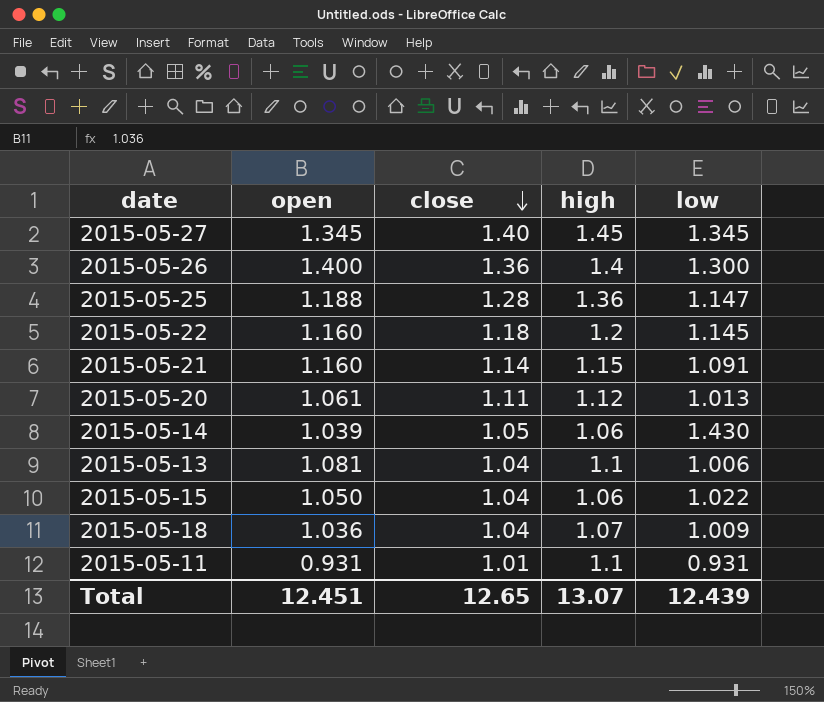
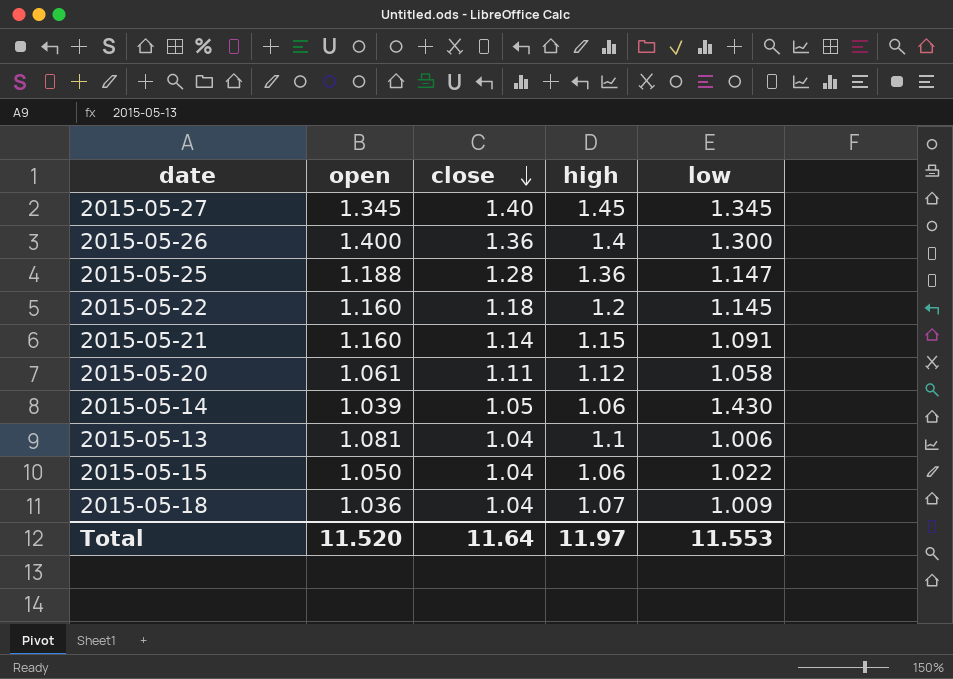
row 2015-05-11: 0.931 | 1.01 | 1.1 | 0.931 -> none
2015-05-20 | low: 1.013 -> 1.058
Total | open: 12.451 -> 11.520
Total | close: 12.65 -> 11.64
Total | high: 13.07 -> 11.97
Total | low: 12.439 -> 11.553

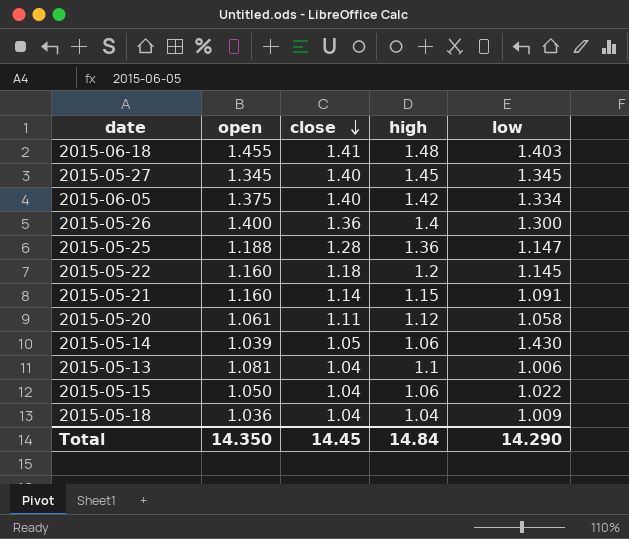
row 2015-06-18: none -> 1.455 | 1.41 | 1.48 | 1.403
row 2015-06-05: none -> 1.375 | 1.40 | 1.42 | 1.334
2015-05-18 | high: 1.07 -> 1.04
Total | open: 11.520 -> 14.350
Total | close: 11.64 -> 14.45
Total | high: 11.97 -> 14.84
Total | low: 11.553 -> 14.290

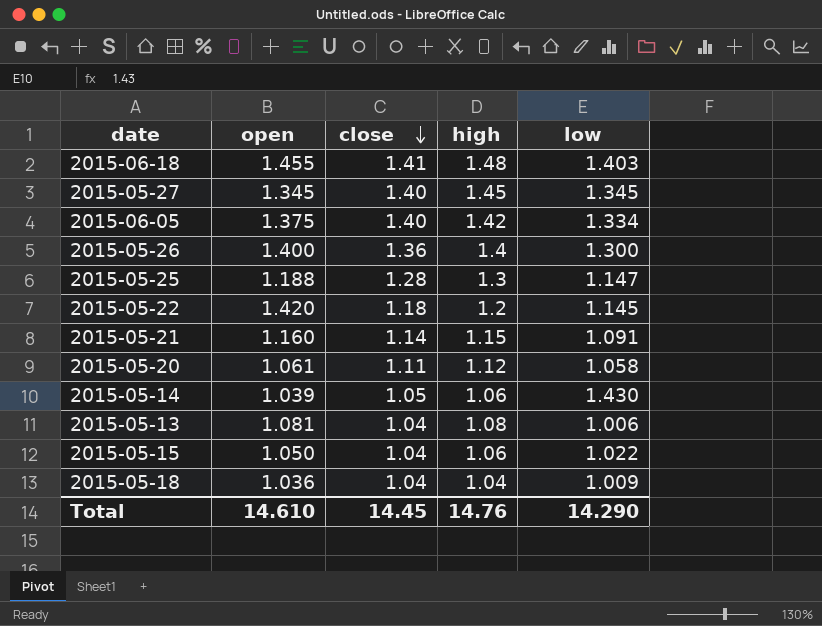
2015-05-25 | high: 1.36 -> 1.3
2015-05-22 | open: 1.160 -> 1.420
2015-05-13 | high: 1.1 -> 1.08
Total | open: 14.350 -> 14.610
Total | high: 14.84 -> 14.76

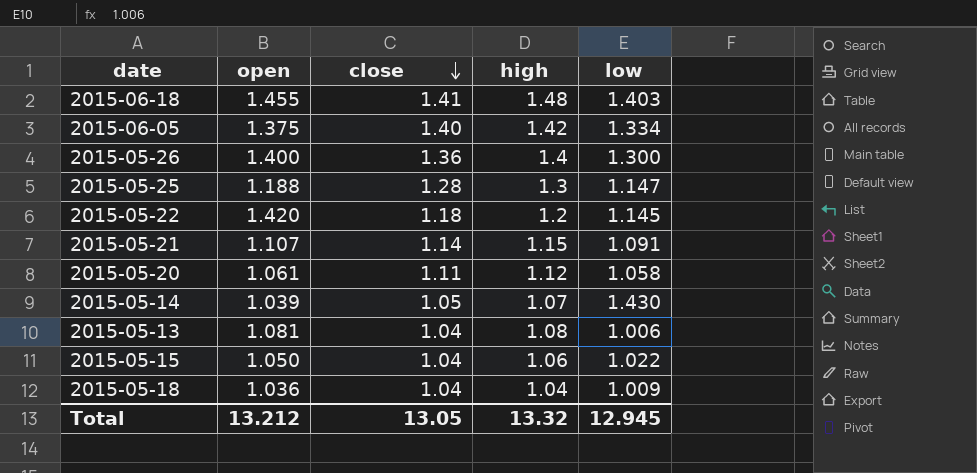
row 2015-05-27: 1.345 | 1.40 | 1.45 | 1.345 -> none
2015-05-21 | open: 1.160 -> 1.107
2015-05-14 | high: 1.06 -> 1.07
Total | open: 14.610 -> 13.212
Total | close: 14.45 -> 13.05
Total | high: 14.76 -> 13.32
Total | low: 14.290 -> 12.945

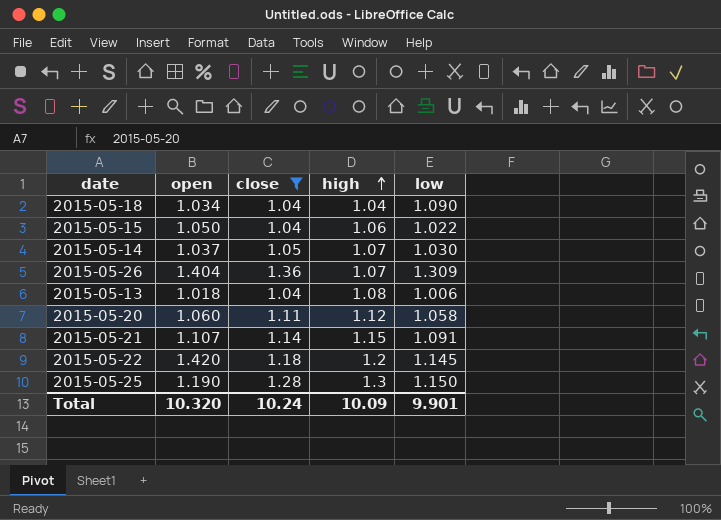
filter: none -> close <= 1.36
row order: close descending -> high ascending
2015-05-18 | open: 1.036 -> 1.034
2015-05-18 | low: 1.009 -> 1.090
2015-05-14 | open: 1.039 -> 1.037
2015-05-14 | low: 1.430 -> 1.030
2015-05-26 | open: 1.400 -> 1.404
2015-05-26 | high: 1.4 -> 1.07
2015-05-26 | low: 1.300 -> 1.309
2015-05-13 | open: 1.081 -> 1.018
2015-05-20 | open: 1.061 -> 1.060
2015-05-25 | open: 1.188 -> 1.190
2015-05-25 | low: 1.147 -> 1.150
Total | open: 13.212 -> 10.320
Total | close: 13.05 -> 10.24
Total | high: 13.32 -> 10.09
Total | low: 12.945 -> 9.901

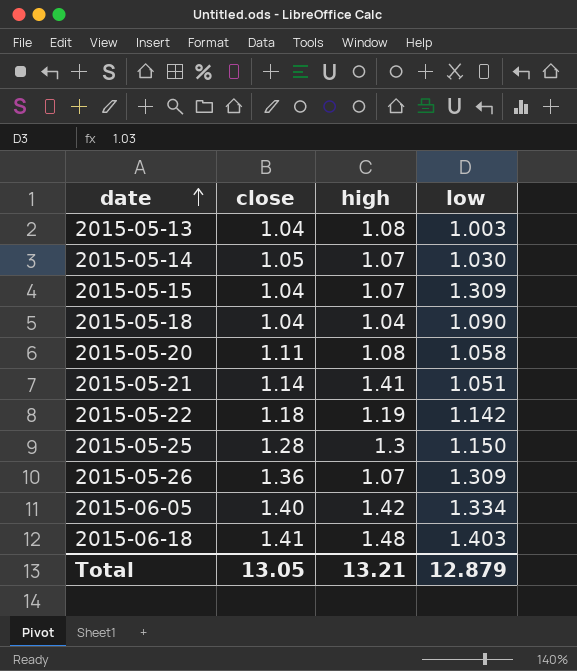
filter: close <= 1.36 -> none
row order: high ascending -> date ascending
column open | position: 2 -> none
2015-05-13 | low: 1.006 -> 1.003
2015-05-15 | high: 1.06 -> 1.07
2015-05-15 | low: 1.022 -> 1.309
2015-05-20 | high: 1.12 -> 1.08
2015-05-21 | high: 1.15 -> 1.41
2015-05-21 | low: 1.091 -> 1.051
2015-05-22 | high: 1.2 -> 1.19
2015-05-22 | low: 1.145 -> 1.142
Total | close: 10.24 -> 13.05
Total | high: 10.09 -> 13.21
Total | low: 9.901 -> 12.879

